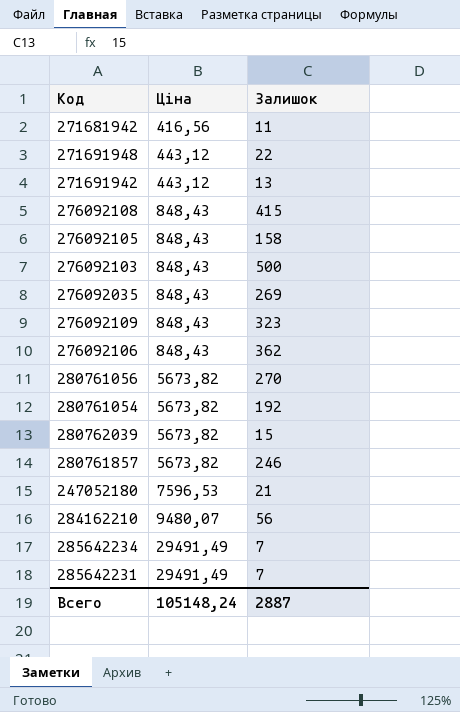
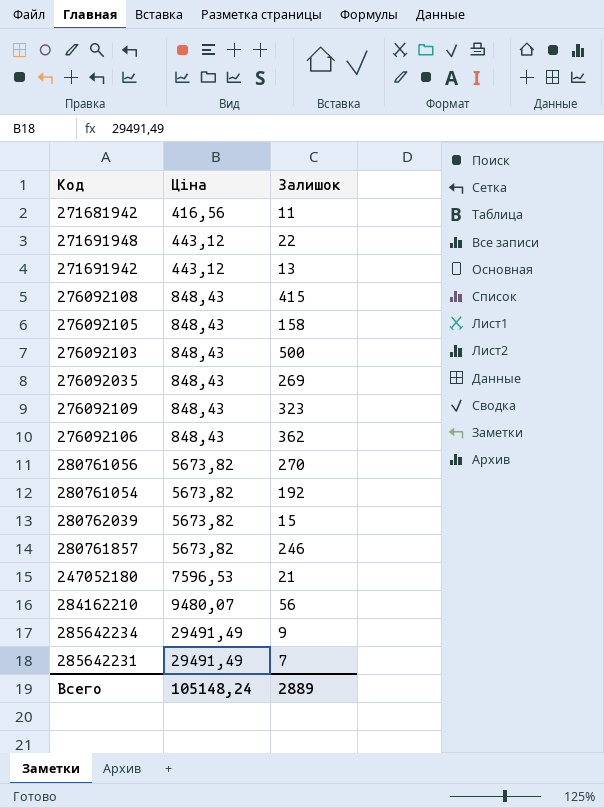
285642234 | Залишок: 7 -> 9
Всего | Залишок: 2887 -> 2889

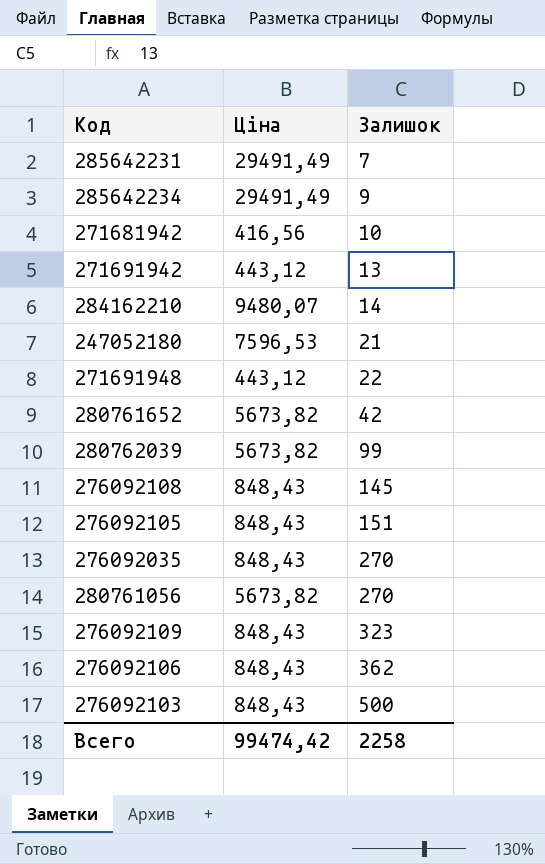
row order: Ціна ascending -> Залишок ascending
row 280761054: 5673,82 | 192 -> none
row 280761857: 5673,82 | 246 -> none
271681942 | Залишок: 11 -> 10
284162210 | Залишок: 56 -> 14
row 280761652: none -> 5673,82 | 42
280762039 | Залишок: 15 -> 99
276092108 | Залишок: 415 -> 145
276092105 | Залишок: 158 -> 151
276092035 | Залишок: 269 -> 270
Всего | Ціна: 105148,24 -> 99474,42
Всего | Залишок: 2889 -> 2258

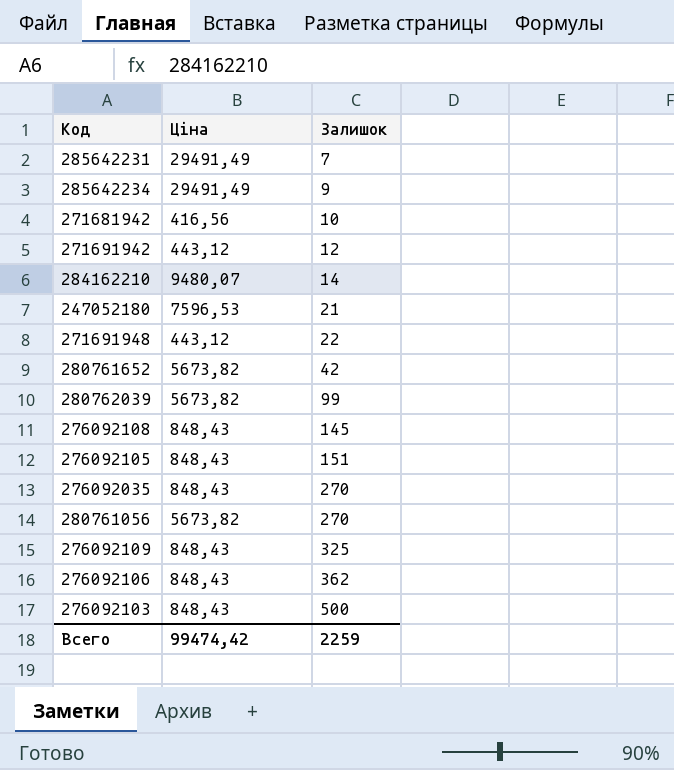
271691942 | Залишок: 13 -> 12
276092109 | Залишок: 323 -> 325
Всего | Залишок: 2258 -> 2259

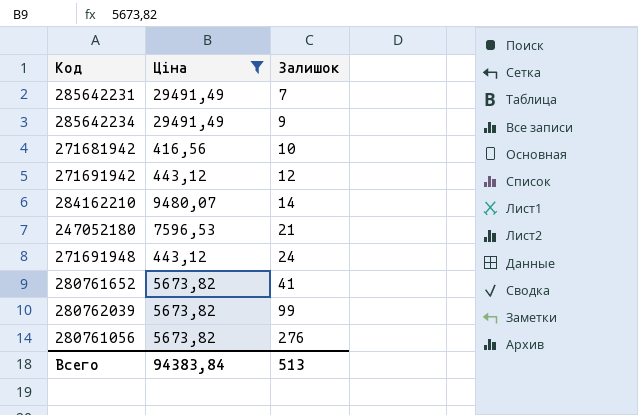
filter: none -> Ціна != 848,43
271691948 | Залишок: 22 -> 24
280761652 | Залишок: 42 -> 41
280761056 | Залишок: 270 -> 276
Всего | Ціна: 99474,42 -> 94383,84
Всего | Залишок: 2259 -> 513

